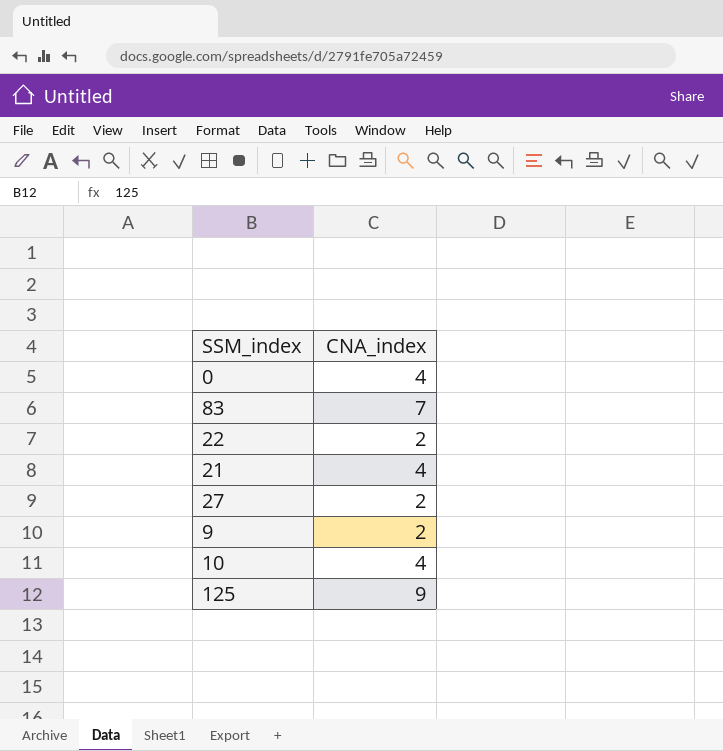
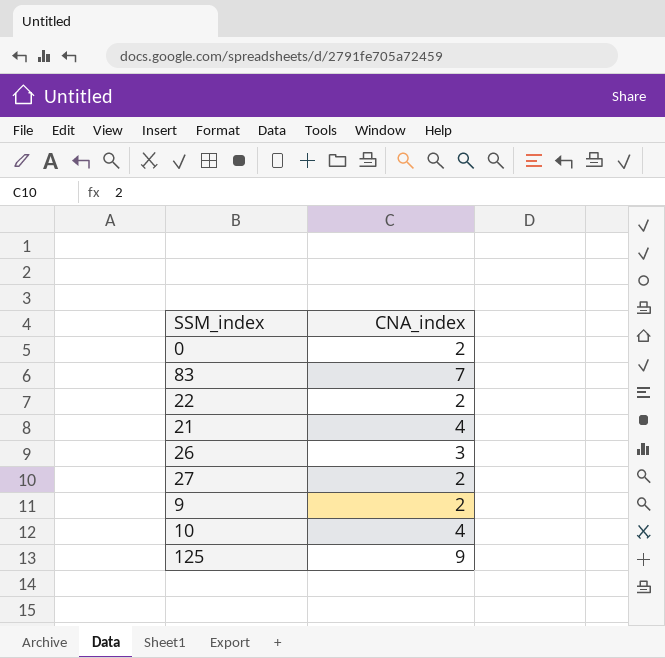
0 | CNA_index: 4 -> 2
row 26: none -> 3

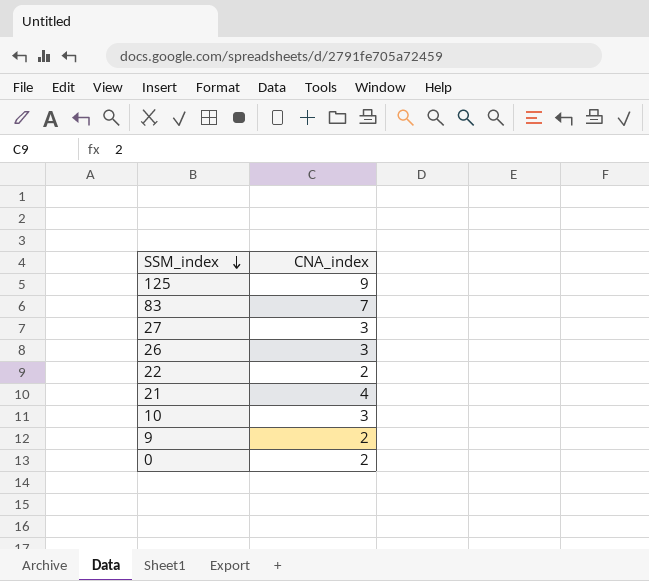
row order: none -> SSM_index descending
27 | CNA_index: 2 -> 3
10 | CNA_index: 4 -> 3

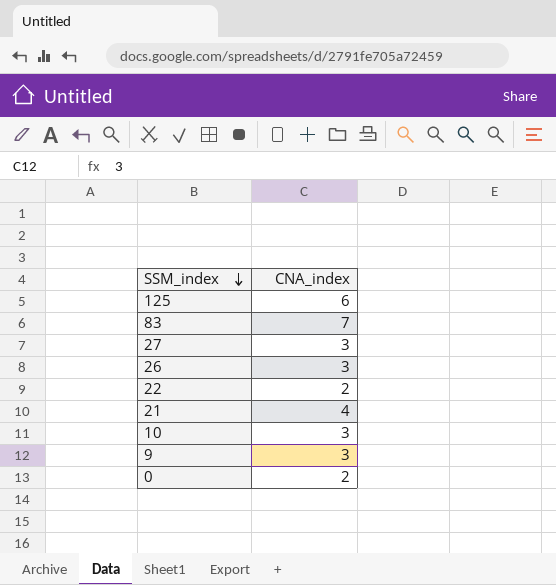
125 | CNA_index: 9 -> 6
9 | CNA_index: 2 -> 3

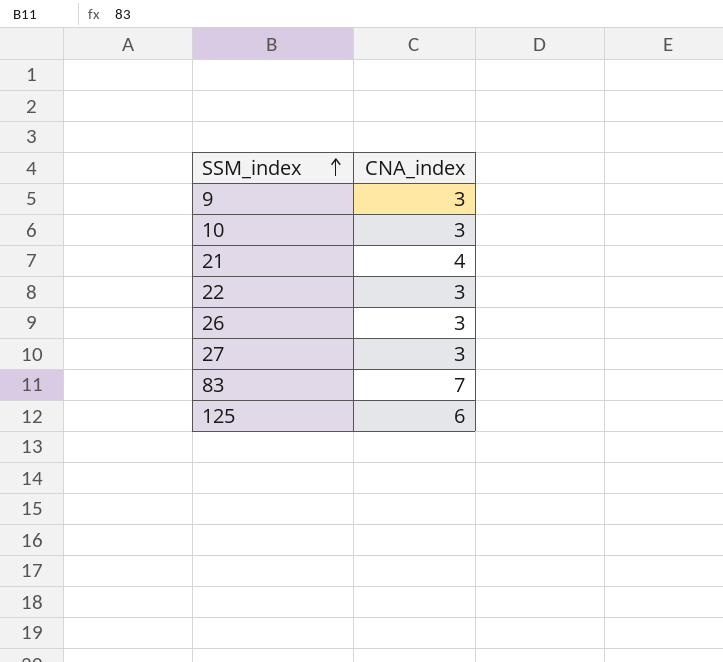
row order: SSM_index descending -> SSM_index ascending
row 0: 2 -> none
22 | CNA_index: 2 -> 3

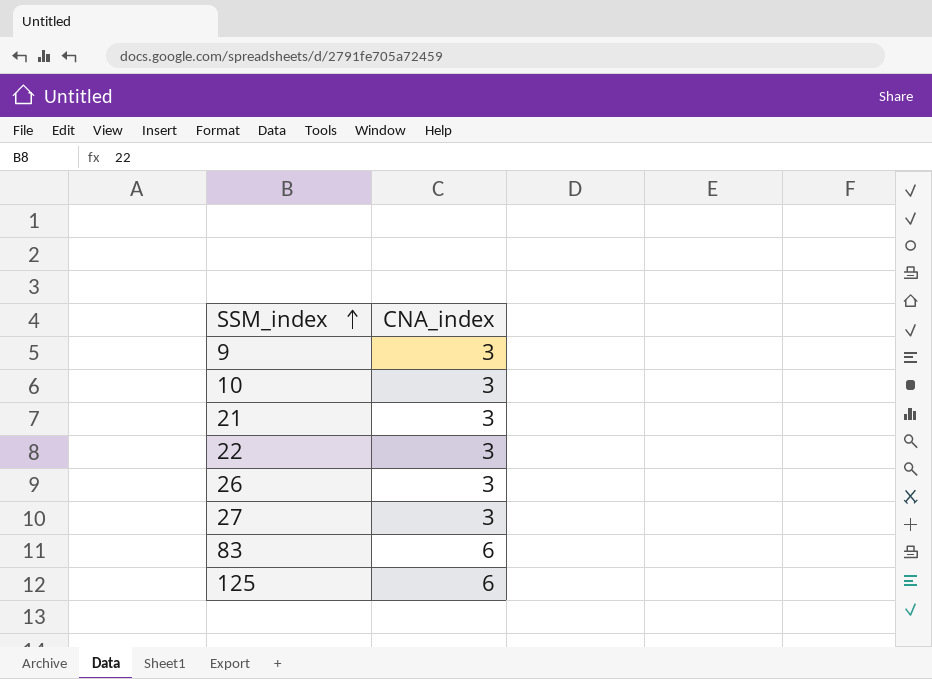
21 | CNA_index: 4 -> 3
83 | CNA_index: 7 -> 6

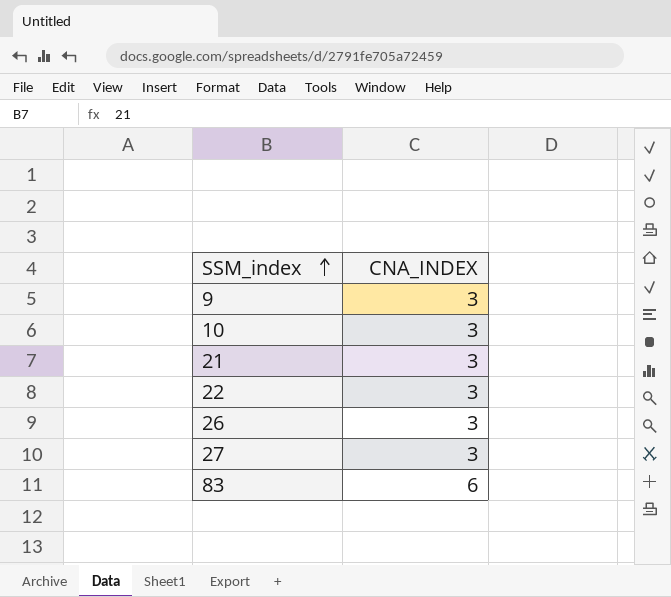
column name: CNA_index -> CNA_INDEX
row 125: 6 -> none

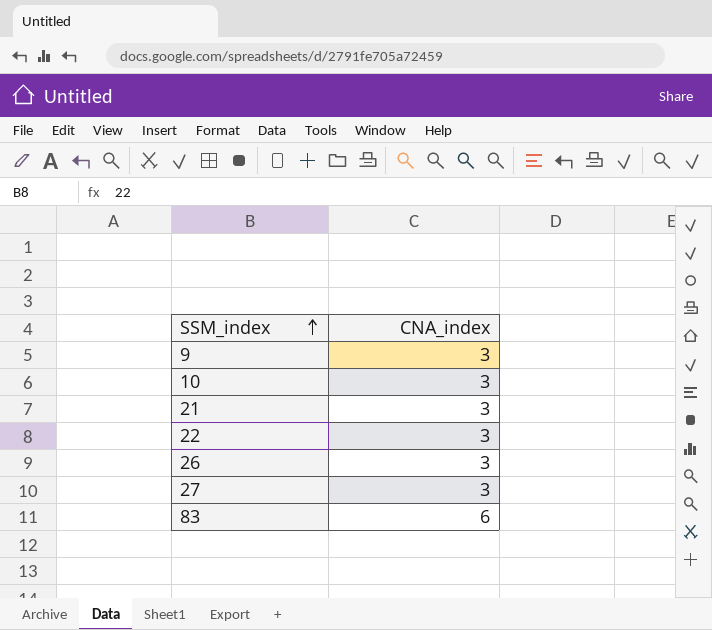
column name: CNA_INDEX -> CNA_index

